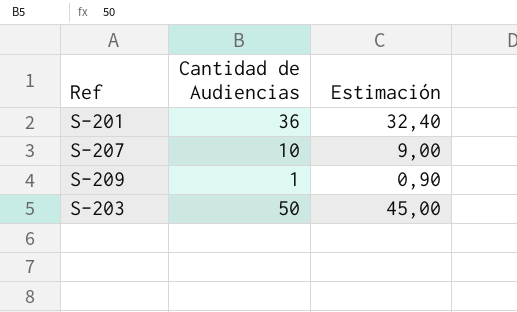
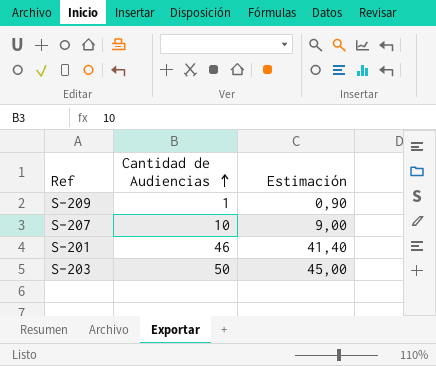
row order: none -> Cantidad de Audiencias ascending
S-201 | Cantidad de Audiencias: 36 -> 46
S-201 | Estimación: 32,40 -> 41,40

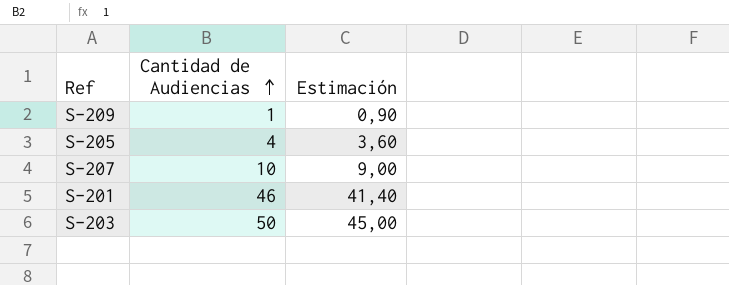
row S-205: none -> 4 | 3,60

